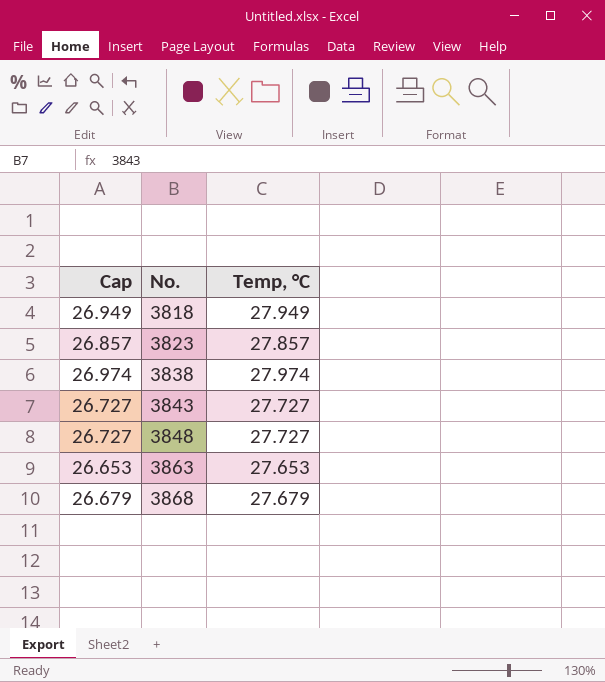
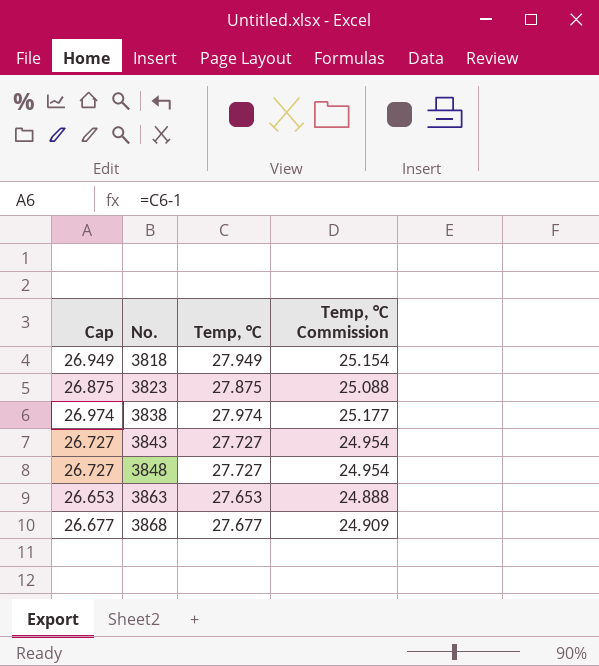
column Temp, °C Commission | formula: none -> [Temp, °C] * 0.9
3823 | Cap: 26.857 -> 26.875
3823 | Temp, °C: 27.857 -> 27.875
3868 | Cap: 26.679 -> 26.677
3868 | Temp, °C: 27.679 -> 27.677

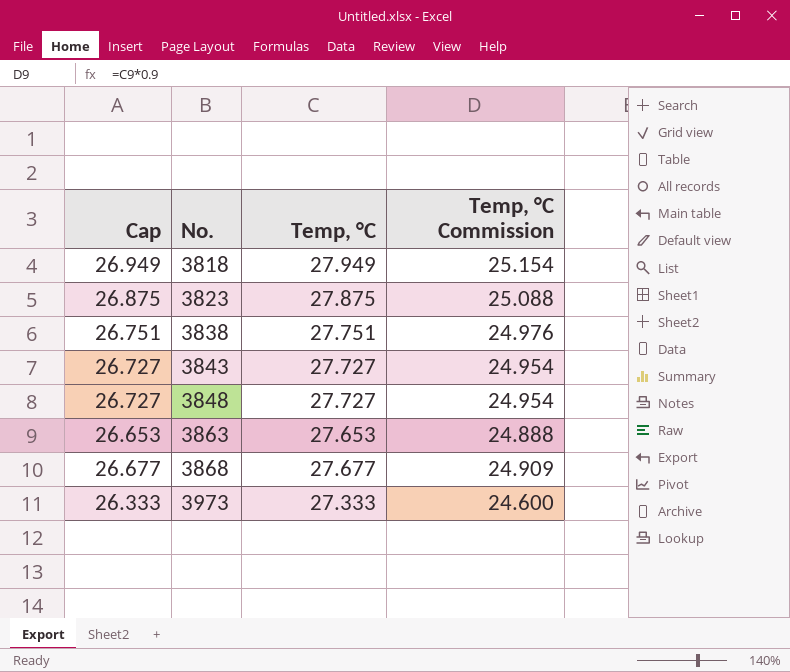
3838 | Cap: 26.974 -> 26.751
3838 | Temp, °C: 27.974 -> 27.751
3838 | Temp, °C Commission: 25.177 -> 24.976
row 3973: none -> 26.333 | 27.333 | 24.600

